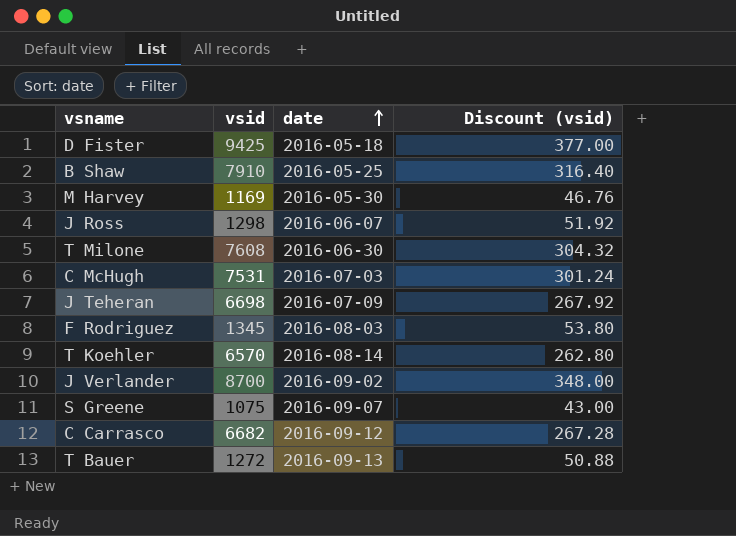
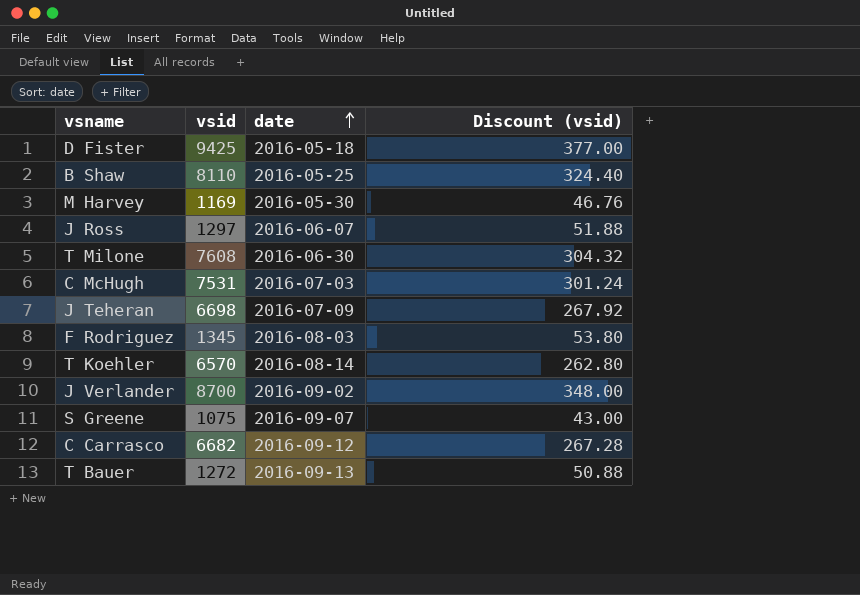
B Shaw | vsid: 7910 -> 8110
B Shaw | Discount (vsid): 316.40 -> 324.40
J Ross | vsid: 1298 -> 1297
J Ross | Discount (vsid): 51.92 -> 51.88

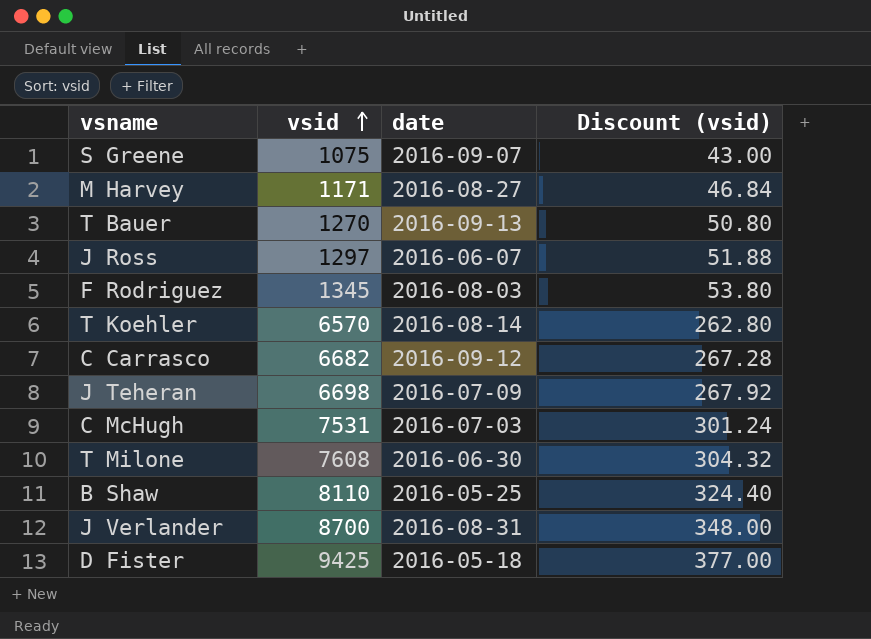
row order: date ascending -> vsid ascending
M Harvey | vsid: 1169 -> 1171
M Harvey | date: 2016-05-30 -> 2016-08-27
M Harvey | Discount (vsid): 46.76 -> 46.84
T Bauer | vsid: 1272 -> 1270
T Bauer | Discount (vsid): 50.88 -> 50.80
J Verlander | date: 2016-09-02 -> 2016-08-31

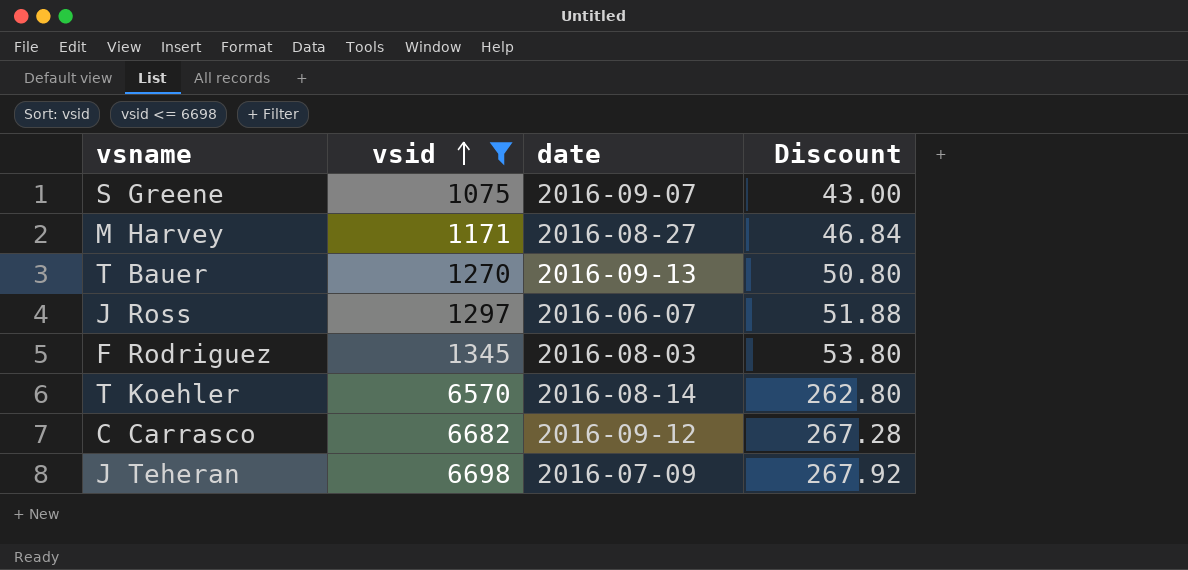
filter: none -> vsid <= 6698
column name: Discount (vsid) -> Discount

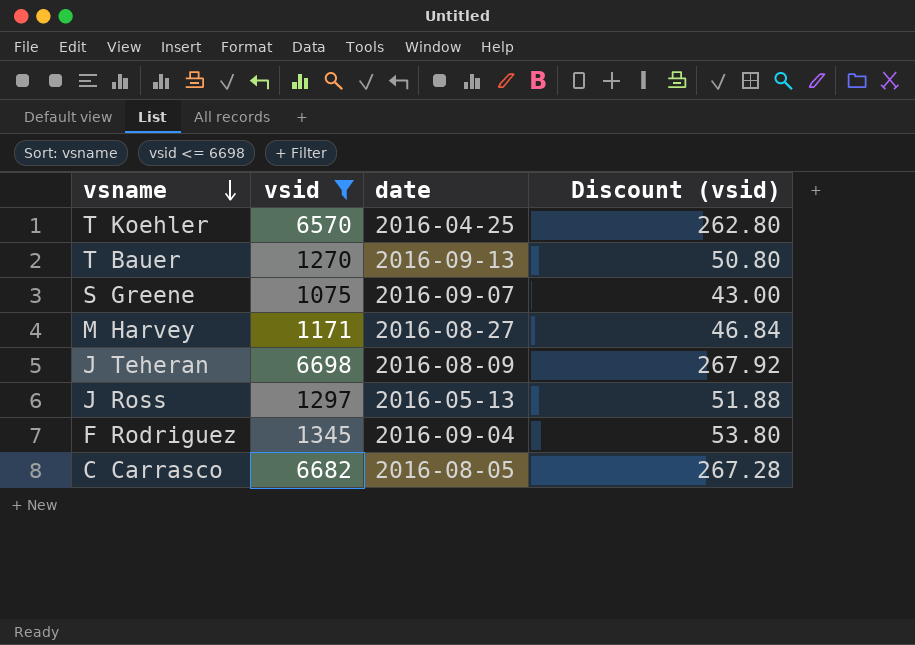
row order: vsid ascending -> vsname descending
column name: Discount -> Discount (vsid)
T Koehler | date: 2016-08-14 -> 2016-04-25
J Teheran | date: 2016-07-09 -> 2016-08-09
J Ross | date: 2016-06-07 -> 2016-05-13
F Rodriguez | date: 2016-08-03 -> 2016-09-04
C Carrasco | date: 2016-09-12 -> 2016-08-05

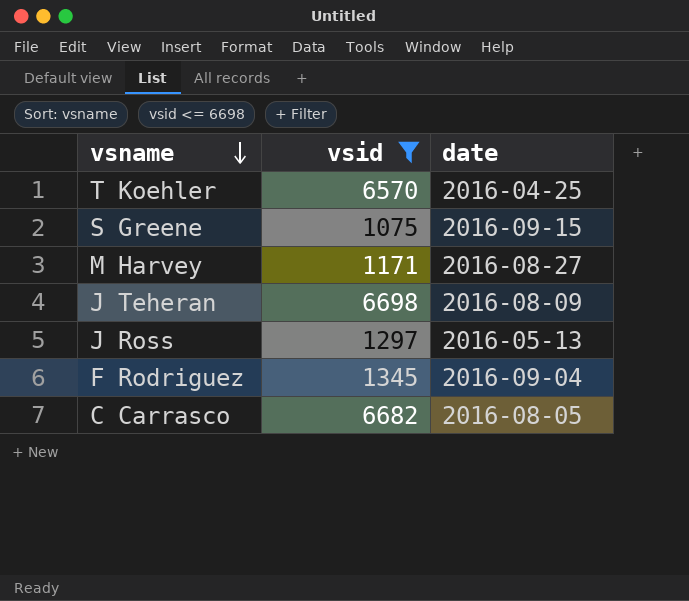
column Discount (vsid) | formula: [vsid] * 0.04 -> none
row T Bauer: 1270 | 2016-09-13 | 50.80 -> none
S Greene | date: 2016-09-07 -> 2016-09-15

